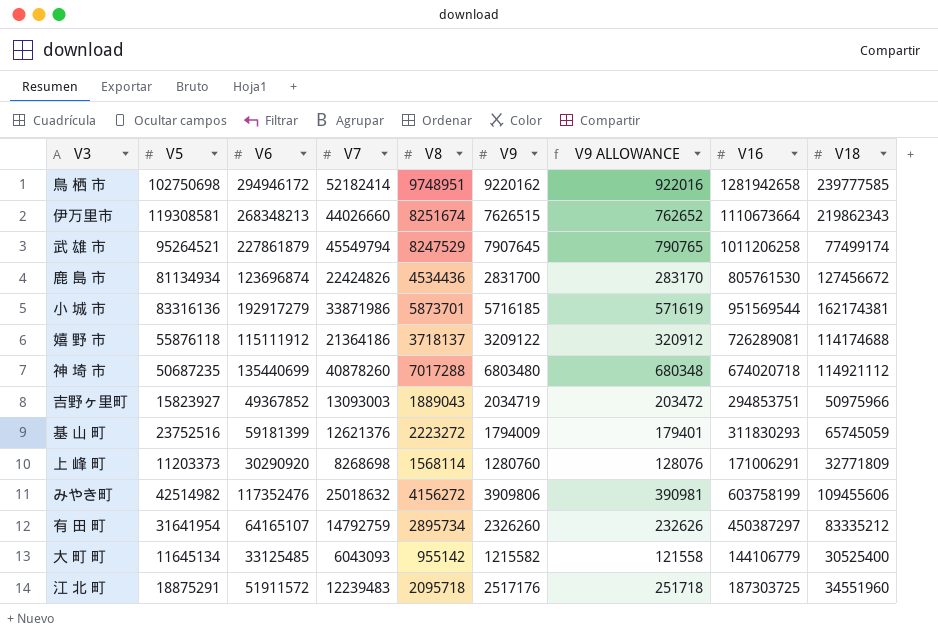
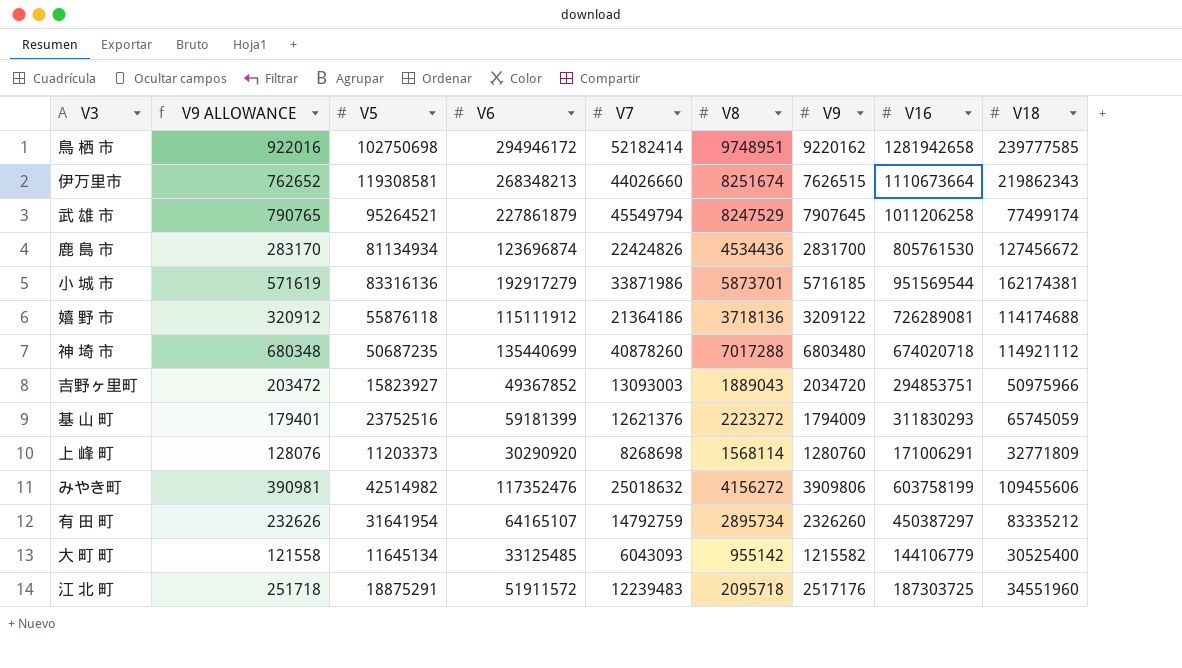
column V9 ALLOWANCE | position: 7 -> 2
嬉 野 市 | V8: 3718137 -> 3718136
吉野ヶ里町 | V9: 2034719 -> 2034720

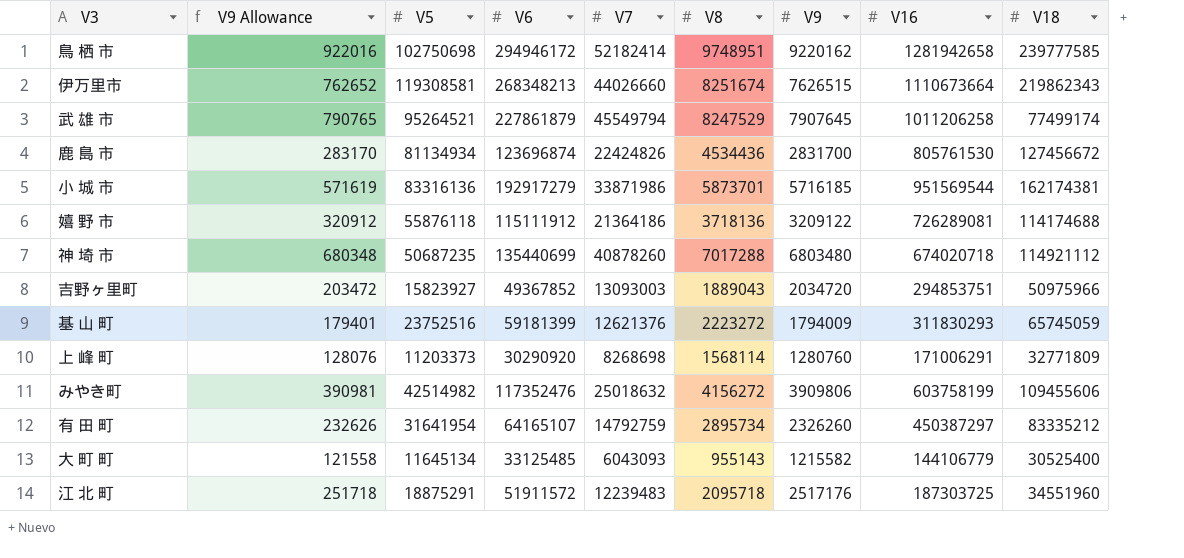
column name: V9 ALLOWANCE -> V9 Allowance
大 町 町 | V8: 955142 -> 955143

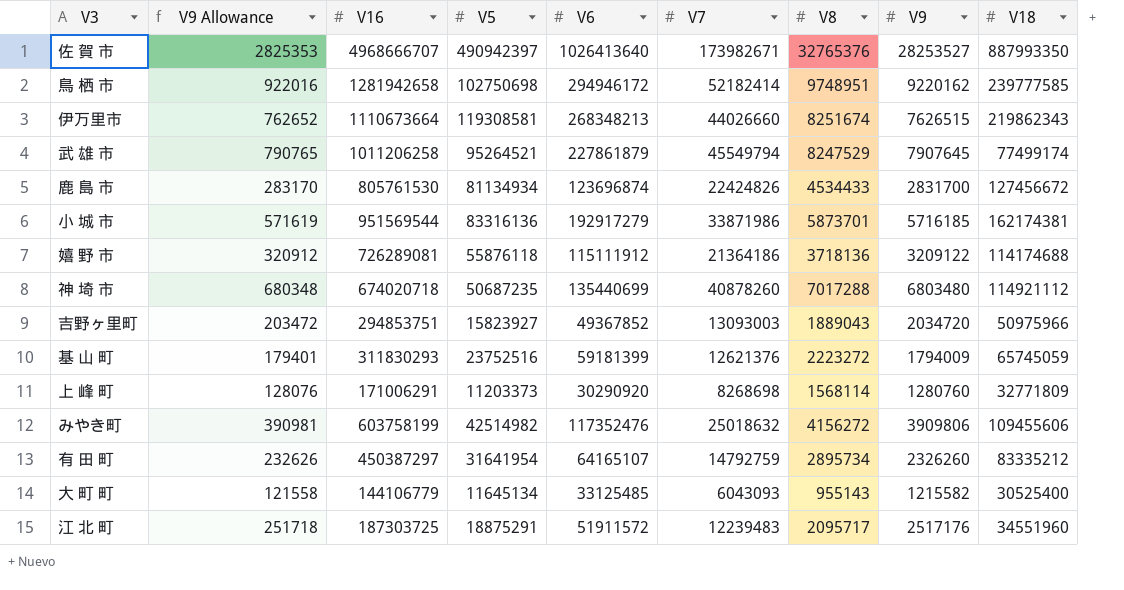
column V16 | position: 8 -> 3
row 佐 賀 市: none -> 2825353 | 4968666707 | 490942397 | 1026413640 | 173982671 | 32765376 | 28253527 | 887993350
鹿 島 市 | V8: 4534436 -> 4534433
江 北 町 | V8: 2095718 -> 2095717

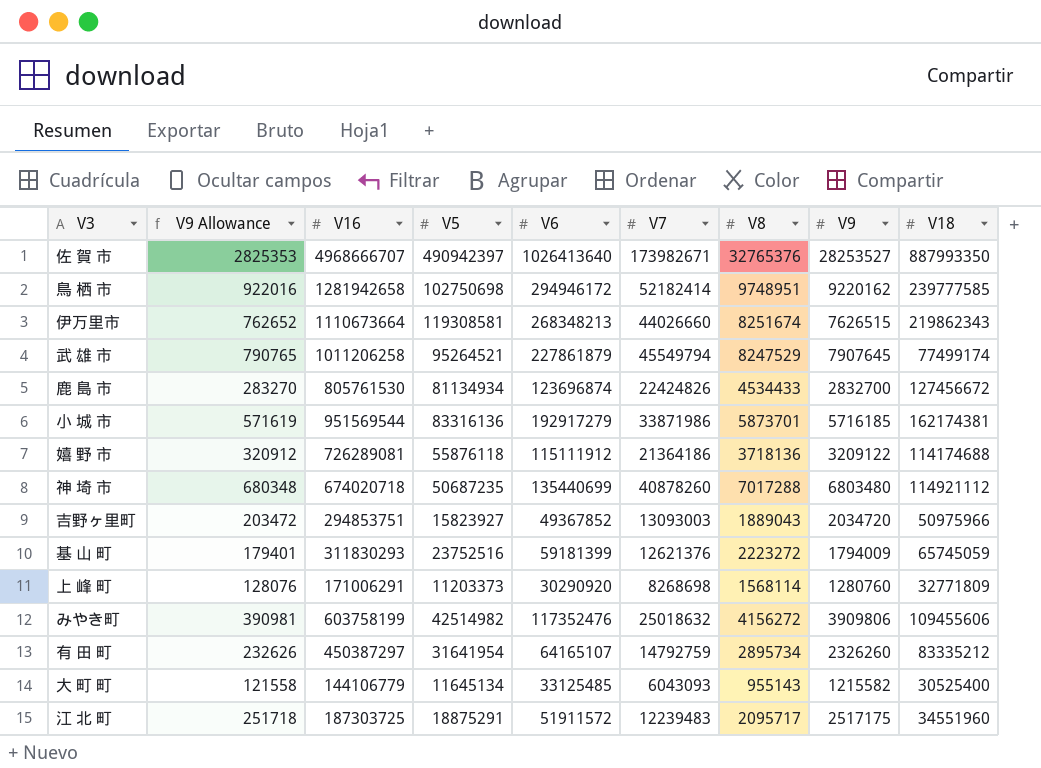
鹿 島 市 | V9 Allowance: 283170 -> 283270
鹿 島 市 | V9: 2831700 -> 2832700
江 北 町 | V9: 2517176 -> 2517175

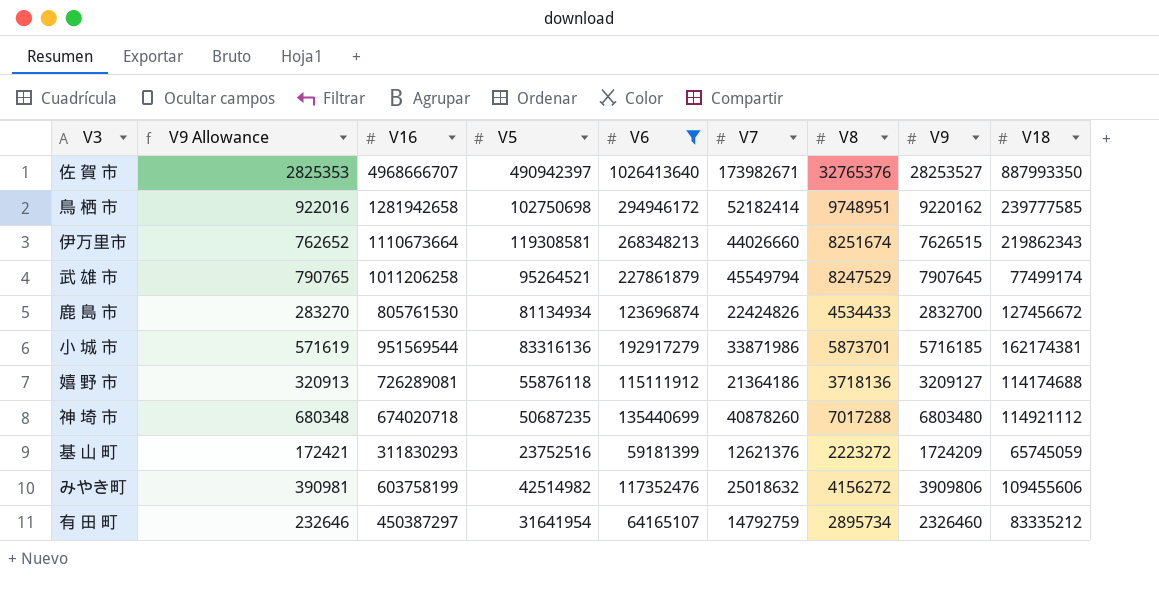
filter: none -> V6 >= 59181399
嬉 野 市 | V9 Allowance: 320912 -> 320913
嬉 野 市 | V9: 3209122 -> 3209127
基 山 町 | V9 Allowance: 179401 -> 172421
基 山 町 | V9: 1794009 -> 1724209
有 田 町 | V9 Allowance: 232626 -> 232646
有 田 町 | V9: 2326260 -> 2326460

